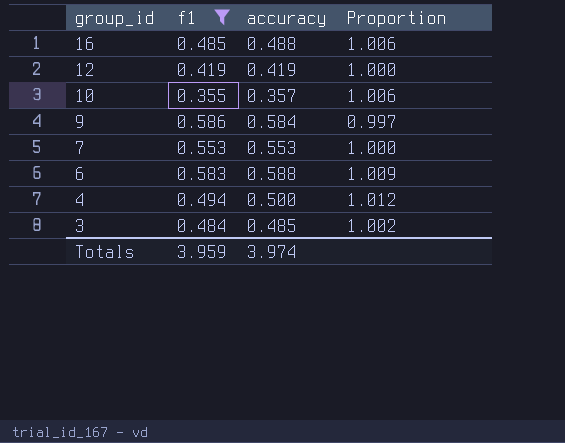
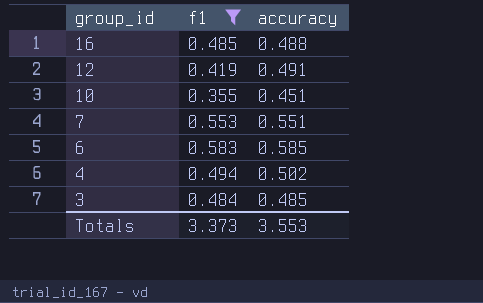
column Proportion | formula: [accuracy] / [f1] -> none
row 9: 0.586 | 0.584 | 0.997 -> none
12 | accuracy: 0.419 -> 0.491
10 | accuracy: 0.357 -> 0.451
7 | accuracy: 0.553 -> 0.551
6 | accuracy: 0.588 -> 0.585
4 | accuracy: 0.500 -> 0.502
Totals | f1: 3.959 -> 3.373
Totals | accuracy: 3.974 -> 3.553

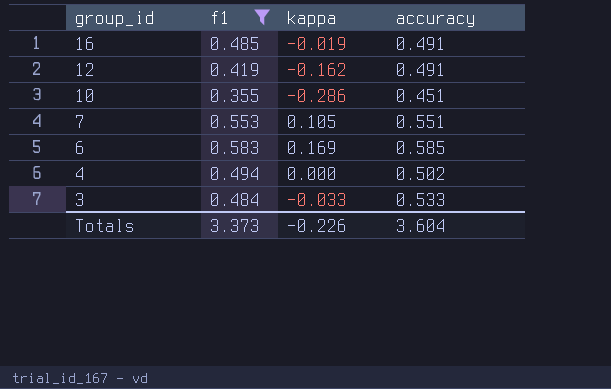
column kappa | position: none -> 3
16 | accuracy: 0.488 -> 0.491
3 | accuracy: 0.485 -> 0.533
Totals | accuracy: 3.553 -> 3.604

